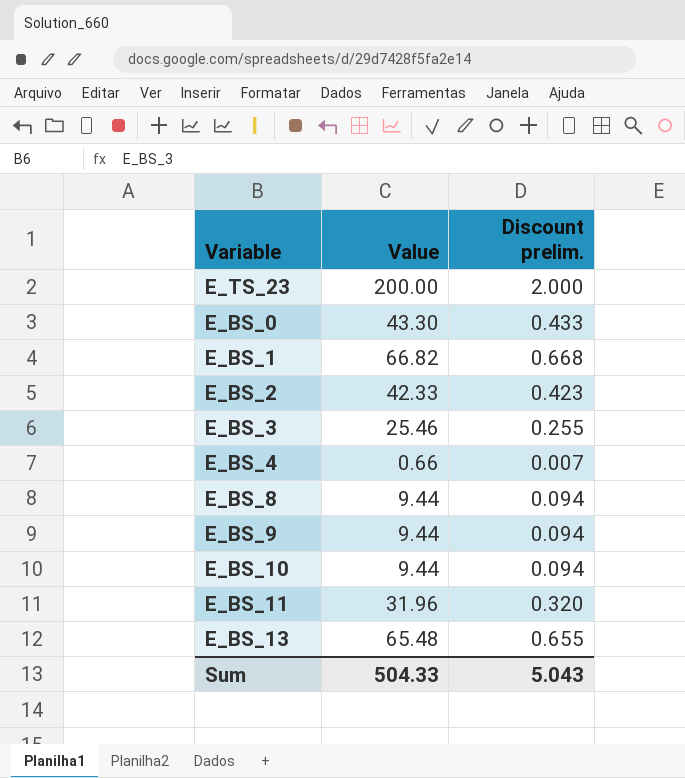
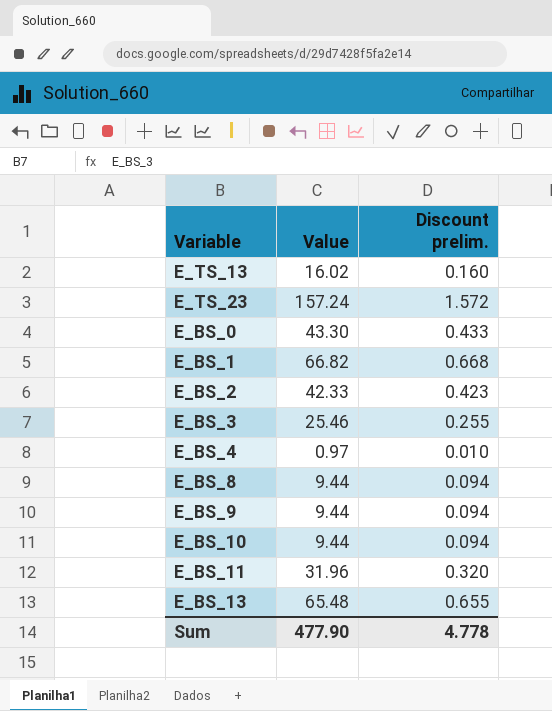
row E_TS_13: none -> 16.02 | 0.160
E_TS_23 | Value: 200.00 -> 157.24
E_TS_23 | Discount prelim.: 2.000 -> 1.572
E_BS_4 | Value: 0.66 -> 0.97
E_BS_4 | Discount prelim.: 0.007 -> 0.010
Sum | Value: 504.33 -> 477.90
Sum | Discount prelim.: 5.043 -> 4.778

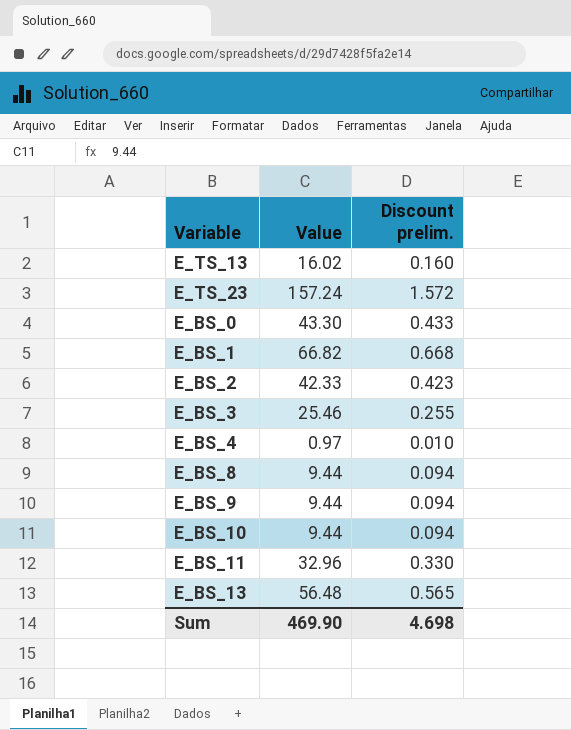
E_BS_11 | Value: 31.96 -> 32.96
E_BS_11 | Discount prelim.: 0.320 -> 0.330
E_BS_13 | Value: 65.48 -> 56.48
E_BS_13 | Discount prelim.: 0.655 -> 0.565
Sum | Value: 477.90 -> 469.90
Sum | Discount prelim.: 4.778 -> 4.698

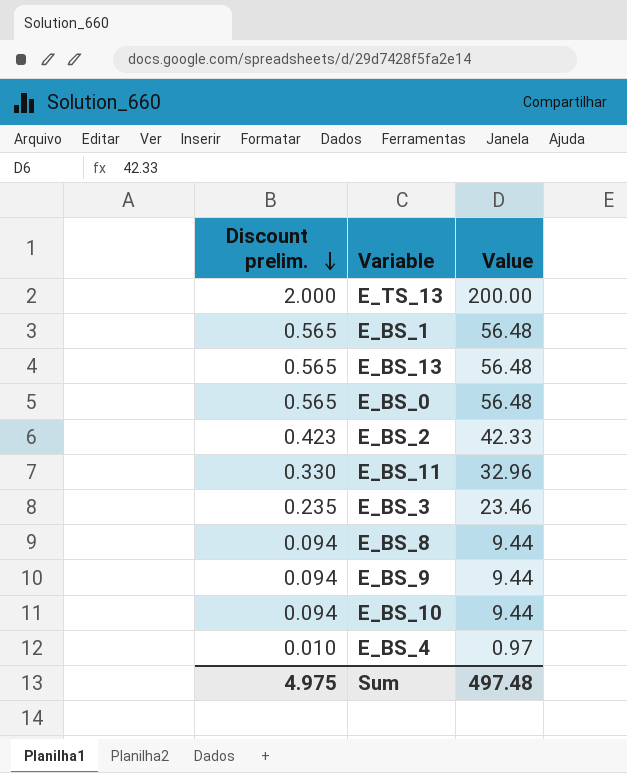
row order: none -> Discount prelim. descending
column Discount prelim. | position: 3 -> 1
row E_TS_23: 157.24 | 1.572 -> none
E_TS_13 | Discount prelim.: 0.160 -> 2.000
E_TS_13 | Value: 16.02 -> 200.00
E_BS_1 | Discount prelim.: 0.668 -> 0.565
E_BS_1 | Value: 66.82 -> 56.48
E_BS_0 | Discount prelim.: 0.433 -> 0.565
E_BS_0 | Value: 43.30 -> 56.48
E_BS_3 | Discount prelim.: 0.255 -> 0.235
E_BS_3 | Value: 25.46 -> 23.46
Sum | Discount prelim.: 4.698 -> 4.975
Sum | Value: 469.90 -> 497.48

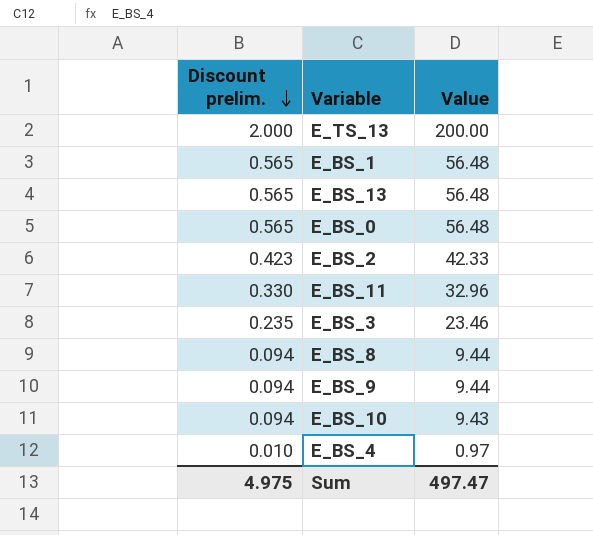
E_BS_10 | Value: 9.44 -> 9.43
Sum | Value: 497.48 -> 497.47

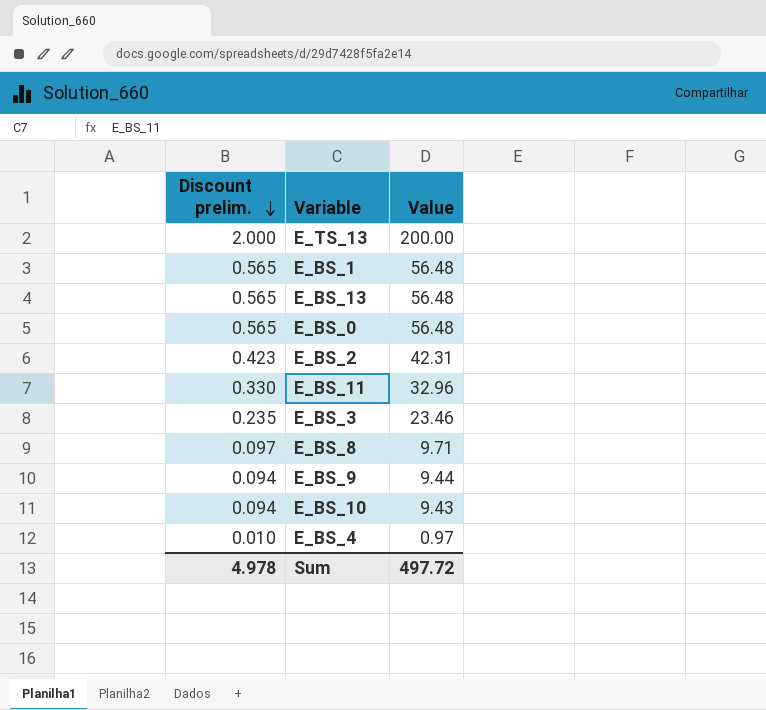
E_BS_2 | Value: 42.33 -> 42.31
E_BS_8 | Discount prelim.: 0.094 -> 0.097
E_BS_8 | Value: 9.44 -> 9.71
Sum | Discount prelim.: 4.975 -> 4.978
Sum | Value: 497.47 -> 497.72

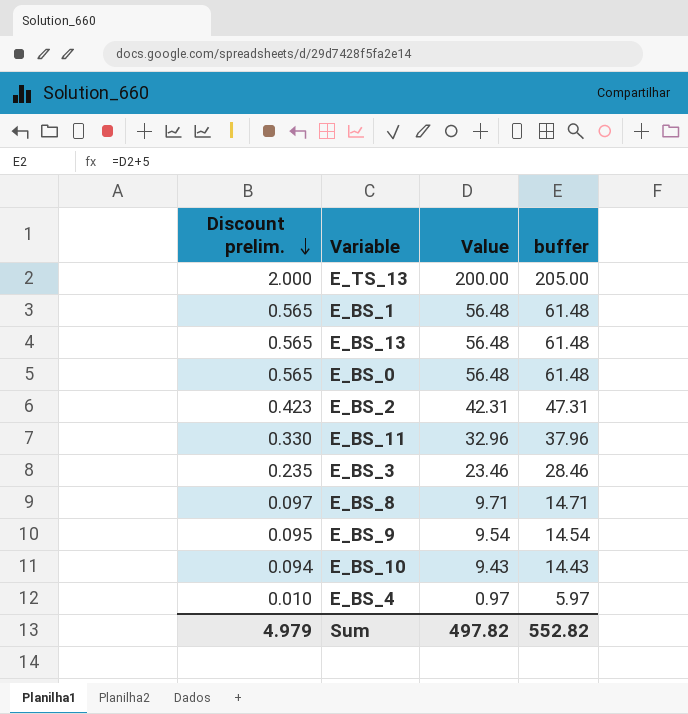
column buffer | formula: none -> [Value] + 5
E_BS_9 | Discount prelim.: 0.094 -> 0.095
E_BS_9 | Value: 9.44 -> 9.54
Sum | Discount prelim.: 4.978 -> 4.979
Sum | Value: 497.72 -> 497.82

